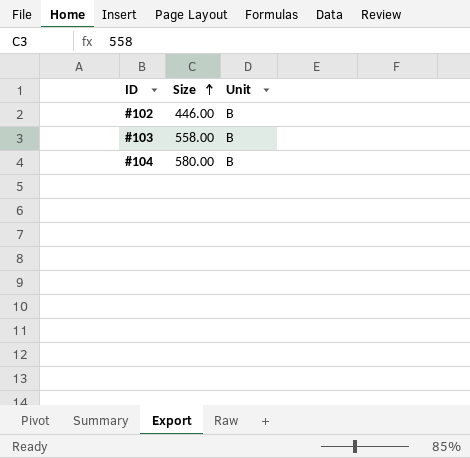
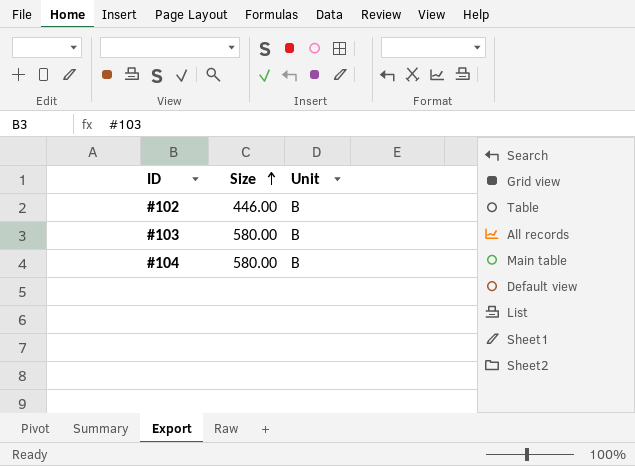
#103 | Size: 558.00 -> 580.00

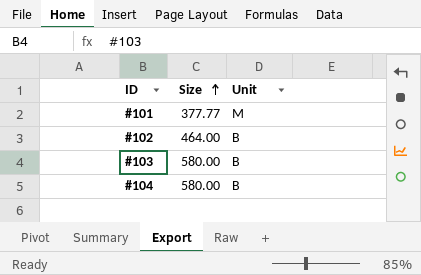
row #101: none -> 377.77 | M
#102 | Size: 446.00 -> 464.00

